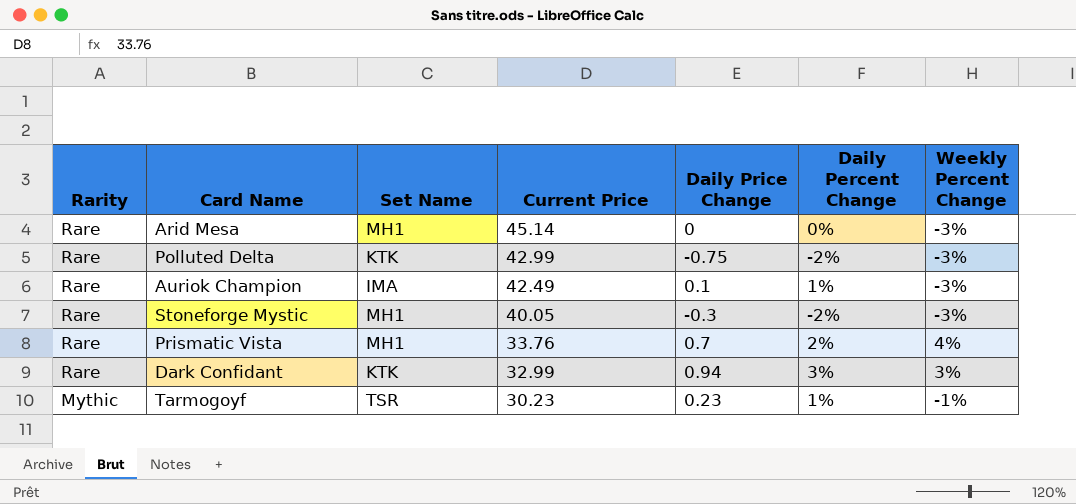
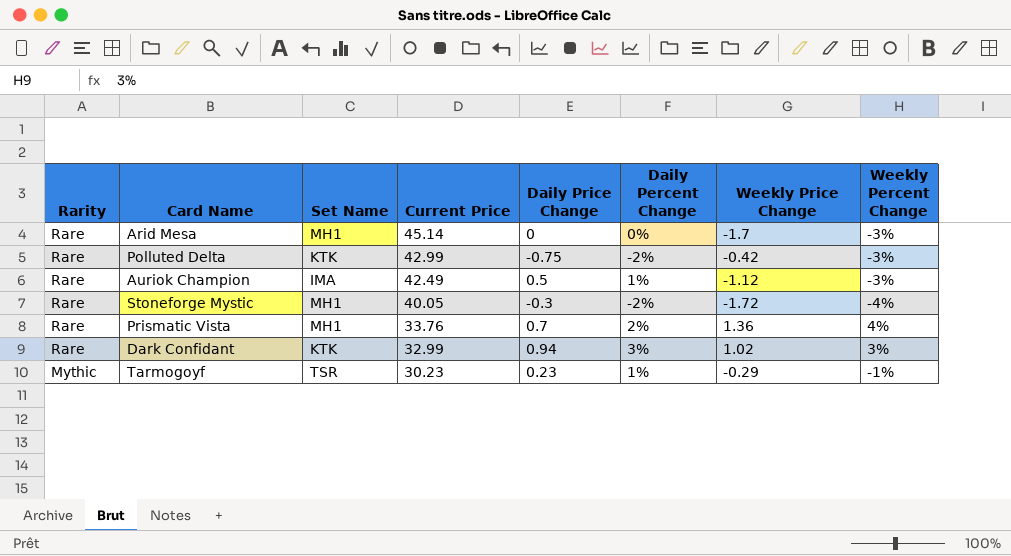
column Weekly Price Change | position: none -> 7
Auriok Champion | Daily Price Change: 0.1 -> 0.5
Stoneforge Mystic | Weekly Percent Change: -3% -> -4%

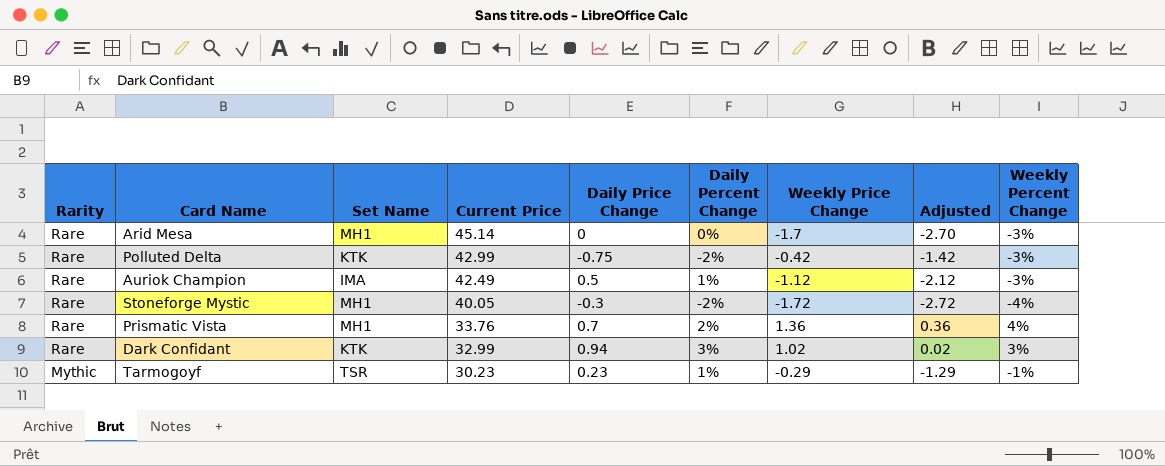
column Adjusted | formula: none -> [Weekly Price Change] - 1

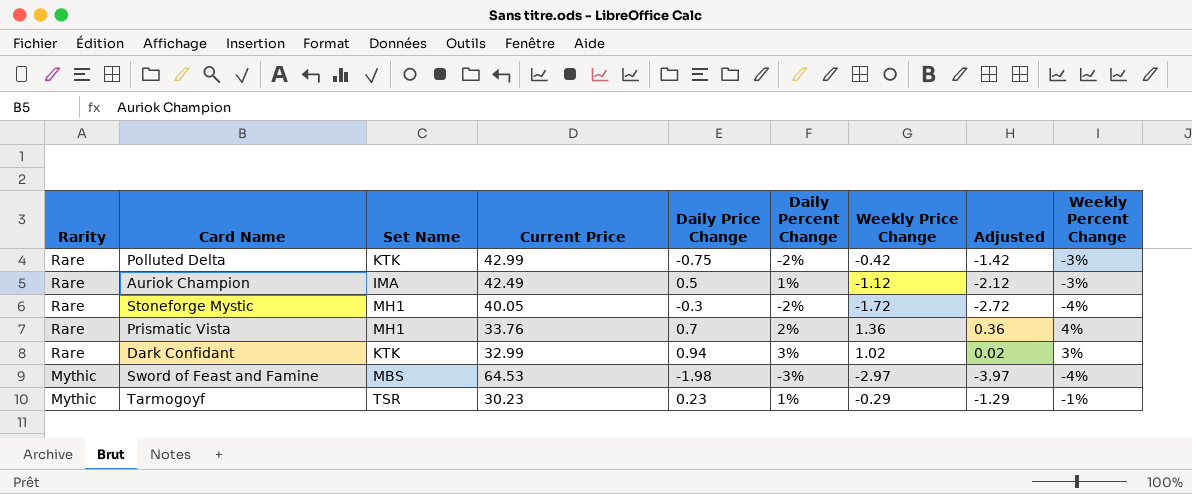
row Arid Mesa: Rare | MH1 | 45.14 | 0 | 0% | -1.7 | -2.70 | -3% -> none
row Sword of Feast and Famine: none -> Mythic | MBS | 64.53 | -1.98 | -3% | -2.97 | -3.97 | -4%

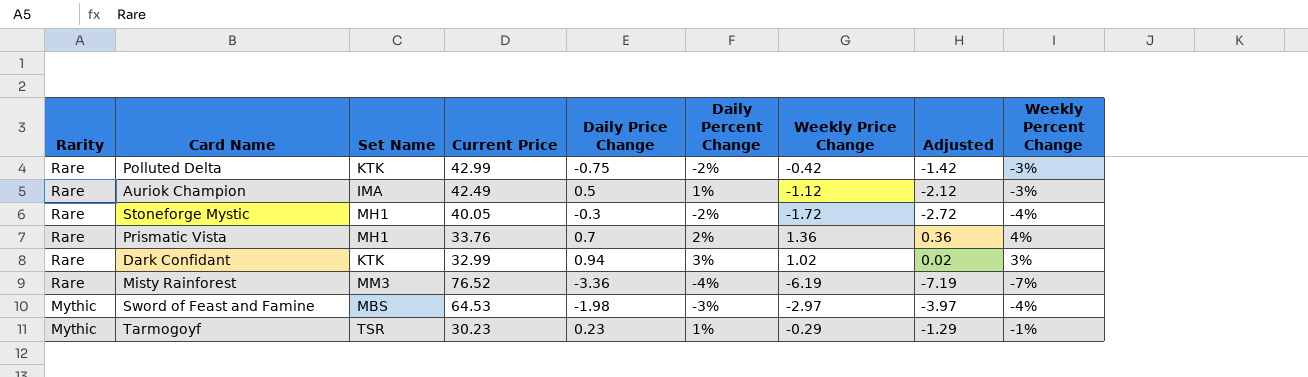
row Misty Rainforest: none -> Rare | MM3 | 76.52 | -3.36 | -4% | -6.19 | -7.19 | -7%

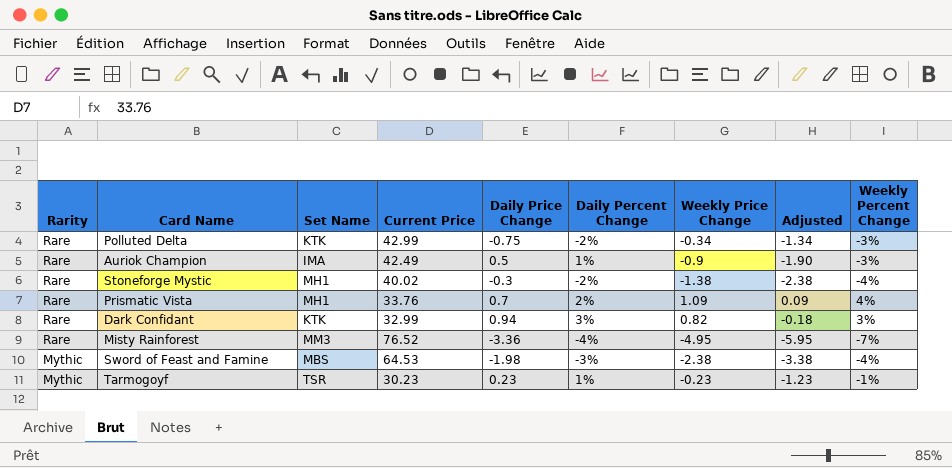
Polluted Delta | Weekly Price Change: -0.42 -> -0.34
Polluted Delta | Adjusted: -1.42 -> -1.34
Auriok Champion | Weekly Price Change: -1.12 -> -0.9
Auriok Champion | Adjusted: -2.12 -> -1.90
Stoneforge Mystic | Current Price: 40.05 -> 40.02
Stoneforge Mystic | Weekly Price Change: -1.72 -> -1.38
Stoneforge Mystic | Adjusted: -2.72 -> -2.38
Prismatic Vista | Weekly Price Change: 1.36 -> 1.09
Prismatic Vista | Adjusted: 0.36 -> 0.09
Dark Confidant | Weekly Price Change: 1.02 -> 0.82
Dark Confidant | Adjusted: 0.02 -> -0.18
Misty Rainforest | Weekly Price Change: -6.19 -> -4.95
Misty Rainforest | Adjusted: -7.19 -> -5.95
Sword of Feast and Famine | Weekly Price Change: -2.97 -> -2.38
Sword of Feast and Famine | Adjusted: -3.97 -> -3.38
Tarmogoyf | Weekly Price Change: -0.29 -> -0.23
Tarmogoyf | Adjusted: -1.29 -> -1.23

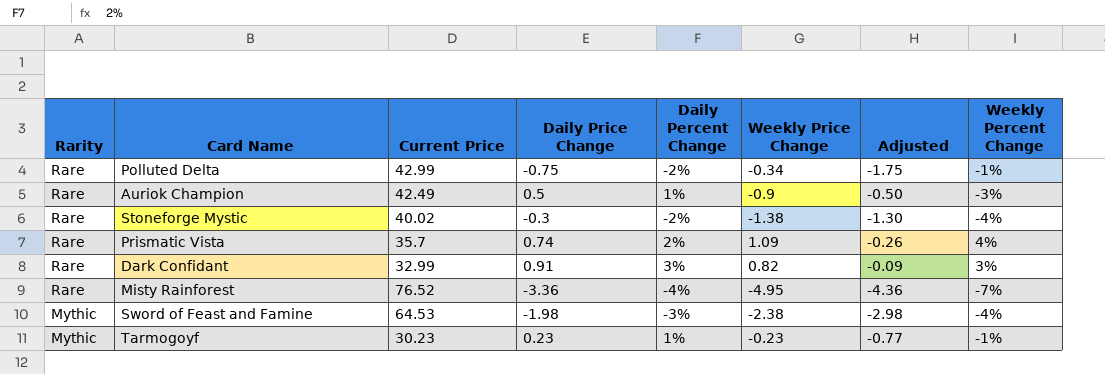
column Set Name | position: 3 -> none
column Adjusted | formula: [Weekly Price Change] - 1 -> [Daily Price Change] - 1
Polluted Delta | Weekly Percent Change: -3% -> -1%
Prismatic Vista | Current Price: 33.76 -> 35.7
Prismatic Vista | Daily Price Change: 0.7 -> 0.74
Dark Confidant | Daily Price Change: 0.94 -> 0.91

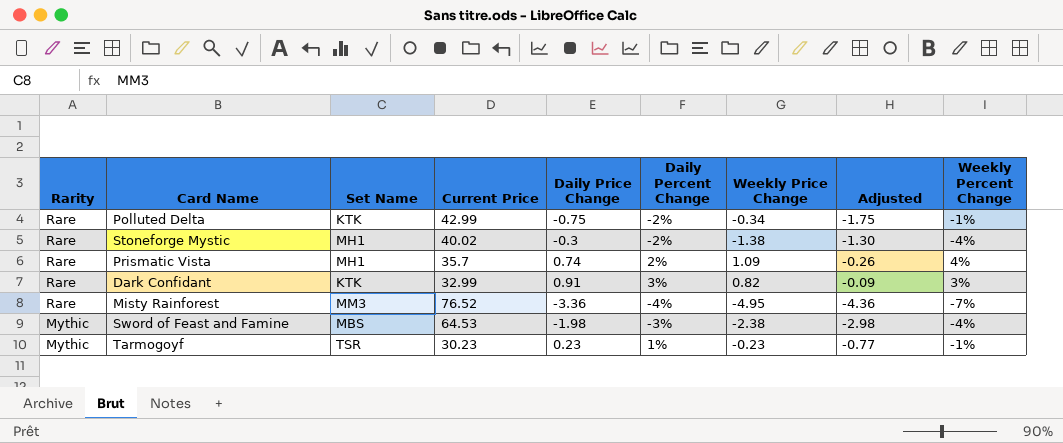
column Set Name | position: none -> 3
row Auriok Champion: Rare | 42.49 | 0.5 | 1% | -0.9 | -0.50 | -3% -> none

